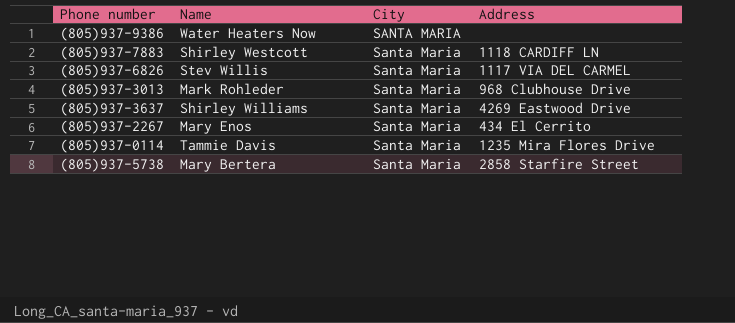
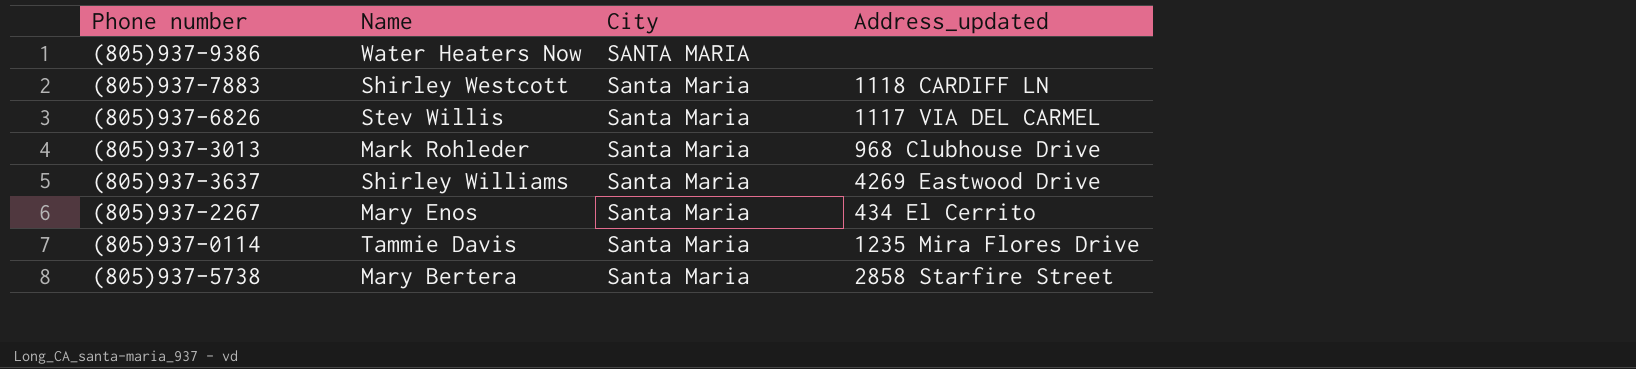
column name: Address -> Address_updated

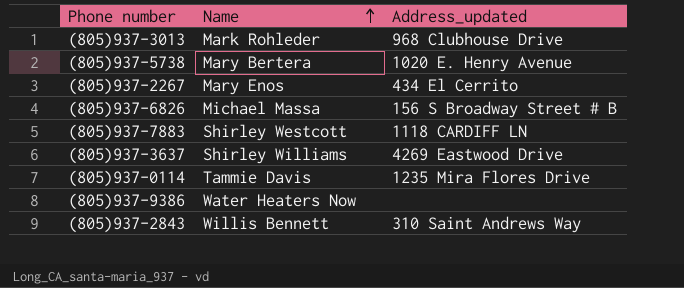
row order: none -> Name ascending
column City | position: 3 -> none
(805)937-5738 | Address_updated: 2858 Starfire Street -> 1020 E. Henry Avenue
(805)937-6826 | Name: Stev Willis -> Michael Massa
(805)937-6826 | Address_updated: 1117 VIA DEL CARMEL -> 156 S Broadway Street # B
row (805)937-2843: none -> Willis Bennett | 310 Saint Andrews Way

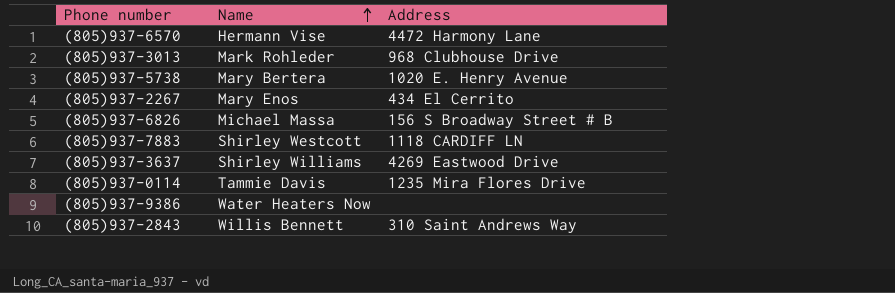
column name: Address_updated -> Address
row (805)937-6570: none -> Hermann Vise | 4472 Harmony Lane

